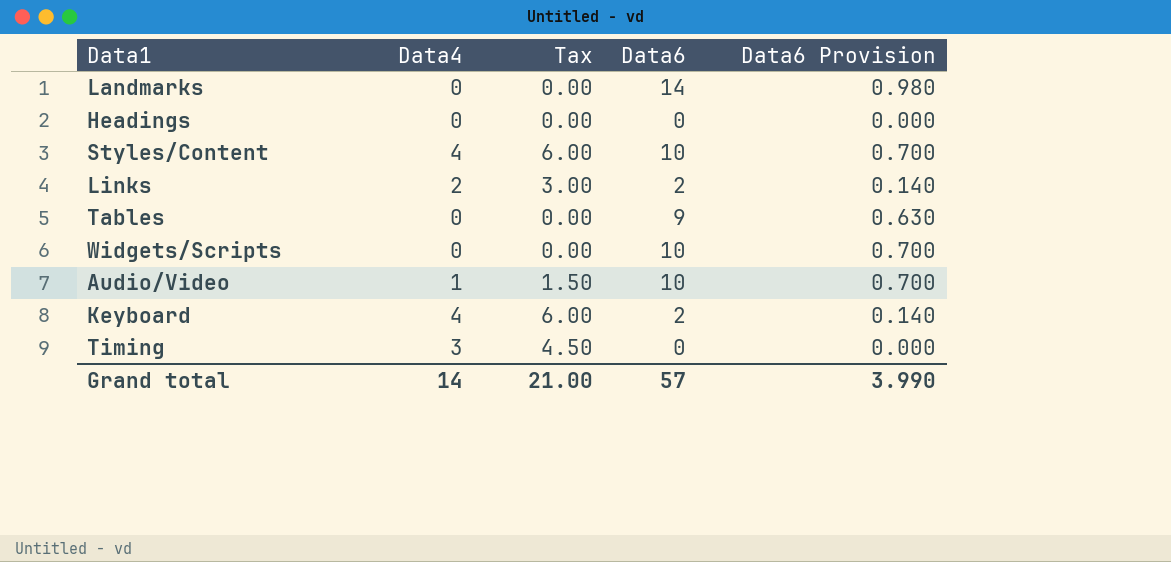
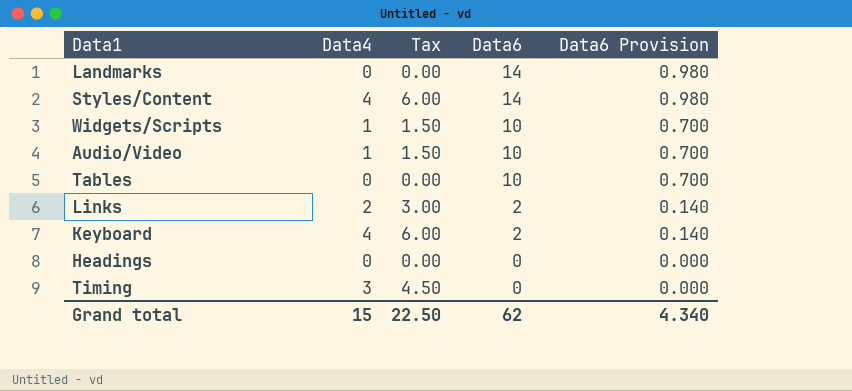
row order: none -> Data6 descending
Styles/Content | Data6: 10 -> 14
Styles/Content | Data6 Provision: 0.700 -> 0.980
Widgets/Scripts | Data4: 0 -> 1
Widgets/Scripts | Tax: 0.00 -> 1.50
Tables | Data6: 9 -> 10
Tables | Data6 Provision: 0.630 -> 0.700
Grand total | Data4: 14 -> 15
Grand total | Tax: 21.00 -> 22.50
Grand total | Data6: 57 -> 62
Grand total | Data6 Provision: 3.990 -> 4.340

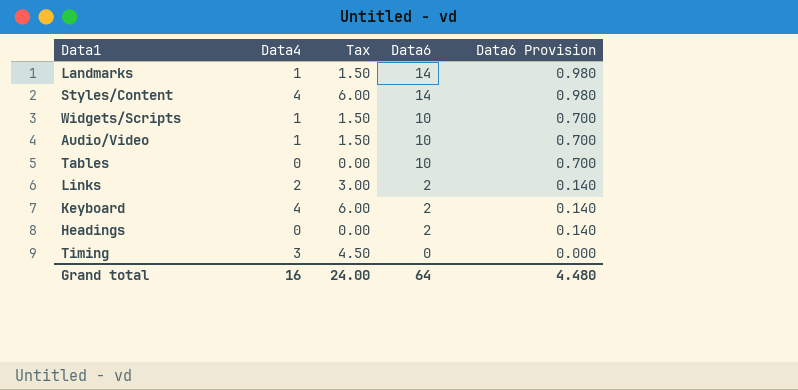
Landmarks | Data4: 0 -> 1
Landmarks | Tax: 0.00 -> 1.50
Headings | Data6: 0 -> 2
Headings | Data6 Provision: 0.000 -> 0.140
Grand total | Data4: 15 -> 16
Grand total | Tax: 22.50 -> 24.00
Grand total | Data6: 62 -> 64
Grand total | Data6 Provision: 4.340 -> 4.480

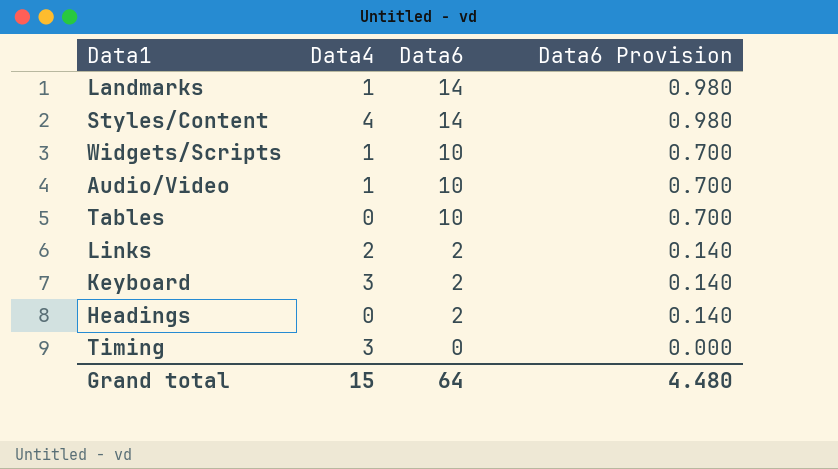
column Tax | formula: [Data4] * 1.5 -> none
Keyboard | Data4: 4 -> 3
Grand total | Data4: 16 -> 15

